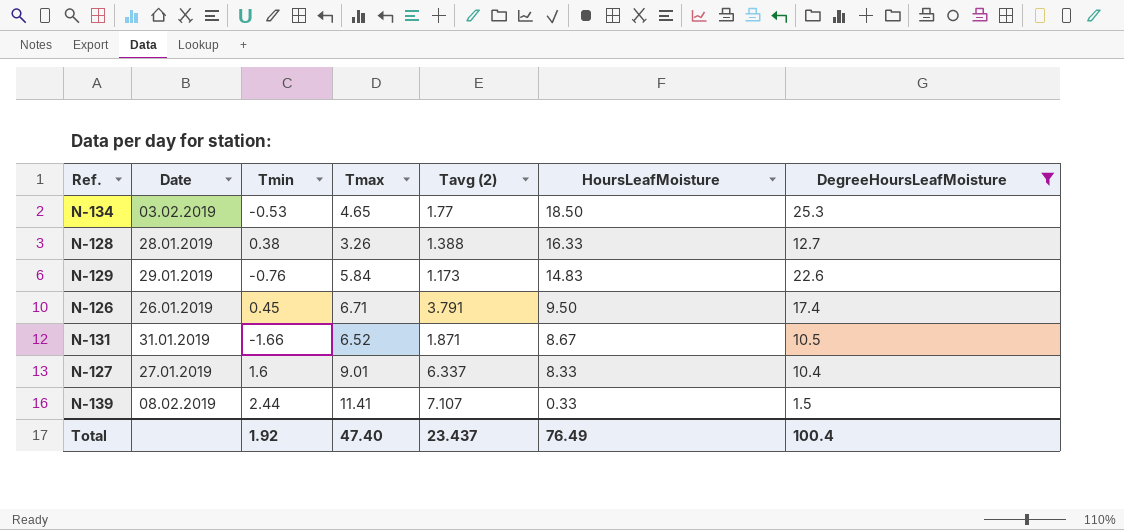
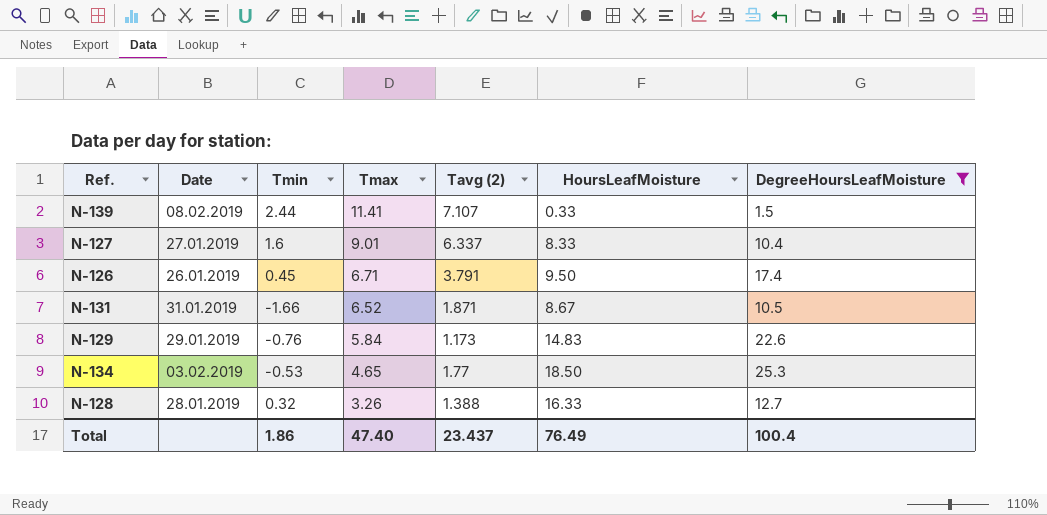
row order: HoursLeafMoisture descending -> Tmax descending
N-128 | Tmin: 0.38 -> 0.32
Total | Tmin: 1.92 -> 1.86

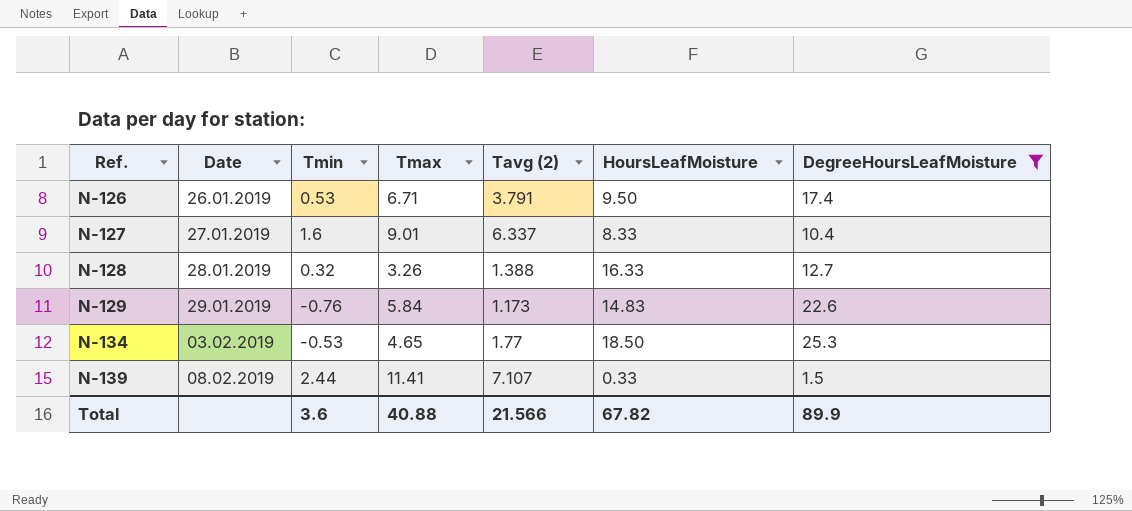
row order: Tmax descending -> Ref. ascending
row N-131: 31.01.2019 | -1.66 | 6.52 | 1.871 | 8.67 | 10.5 -> none
N-126 | Tmin: 0.45 -> 0.53
Total | Tmin: 1.86 -> 3.6
Total | Tmax: 47.40 -> 40.88
Total | Tavg (2): 23.437 -> 21.566
Total | HoursLeafMoisture: 76.49 -> 67.82
Total | DegreeHoursLeafMoisture: 100.4 -> 89.9

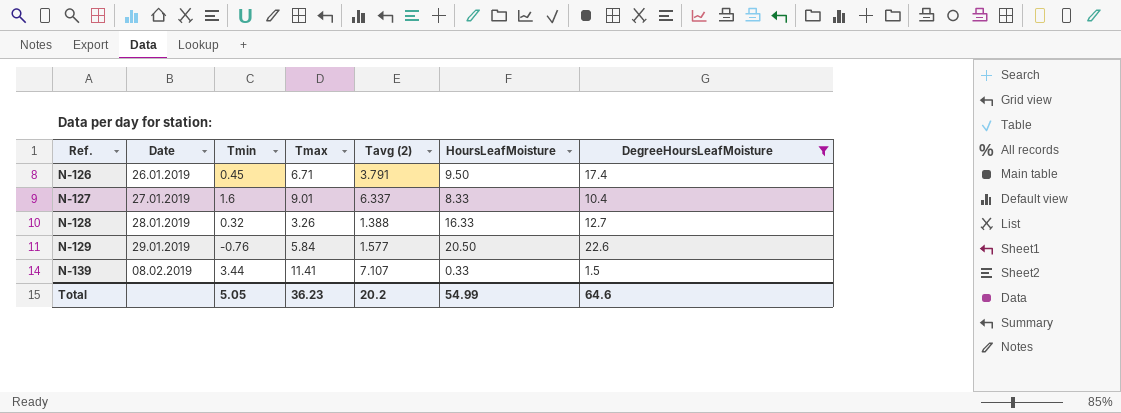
row N-134: 03.02.2019 | -0.53 | 4.65 | 1.77 | 18.50 | 25.3 -> none
N-126 | Tmin: 0.53 -> 0.45
N-129 | Tavg (2): 1.173 -> 1.577
N-129 | HoursLeafMoisture: 14.83 -> 20.50
N-139 | Tmin: 2.44 -> 3.44
Total | Tmin: 3.6 -> 5.05
Total | Tmax: 40.88 -> 36.23
Total | Tavg (2): 21.566 -> 20.2
Total | HoursLeafMoisture: 67.82 -> 54.99
Total | DegreeHoursLeafMoisture: 89.9 -> 64.6

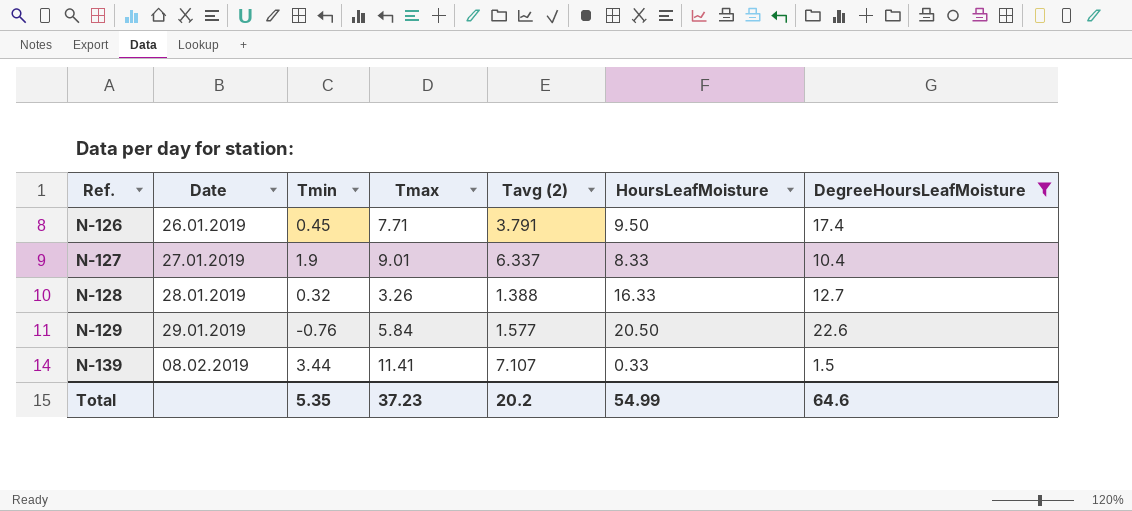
N-126 | Tmax: 6.71 -> 7.71
N-127 | Tmin: 1.6 -> 1.9
Total | Tmin: 5.05 -> 5.35
Total | Tmax: 36.23 -> 37.23

